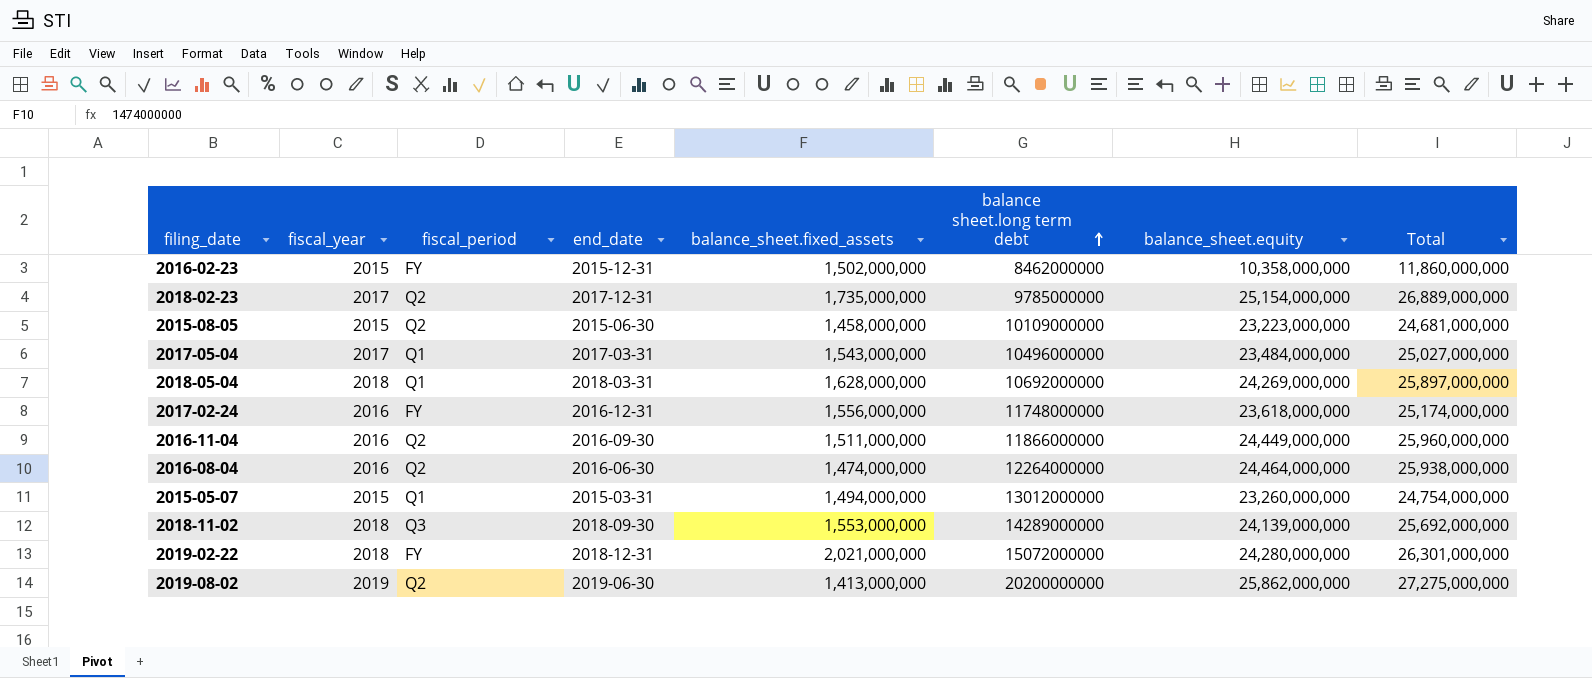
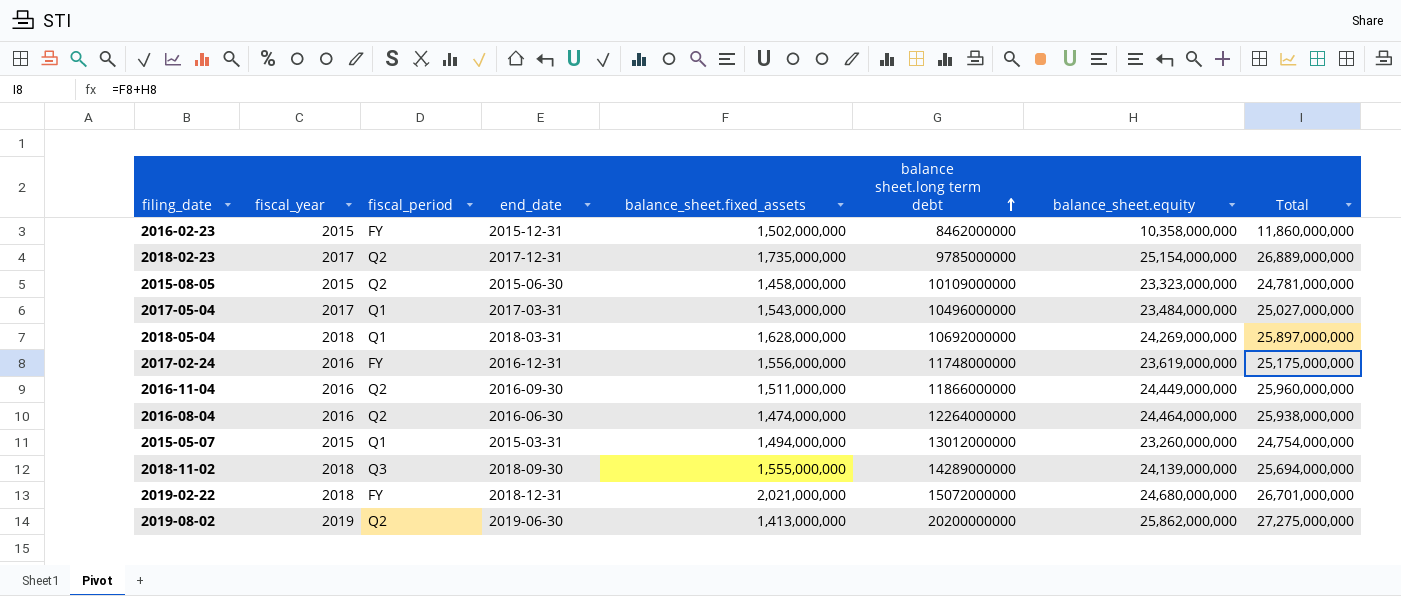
2015-08-05 | balance_sheet.equity: 23,223,000,000 -> 23,323,000,000
2015-08-05 | Total: 24,681,000,000 -> 24,781,000,000
2017-02-24 | balance_sheet.equity: 23,618,000,000 -> 23,619,000,000
2017-02-24 | Total: 25,174,000,000 -> 25,175,000,000
2018-11-02 | balance_sheet.fixed_assets: 1,553,000,000 -> 1,555,000,000
2018-11-02 | Total: 25,692,000,000 -> 25,694,000,000
2019-02-22 | balance_sheet.equity: 24,280,000,000 -> 24,680,000,000
2019-02-22 | Total: 26,301,000,000 -> 26,701,000,000

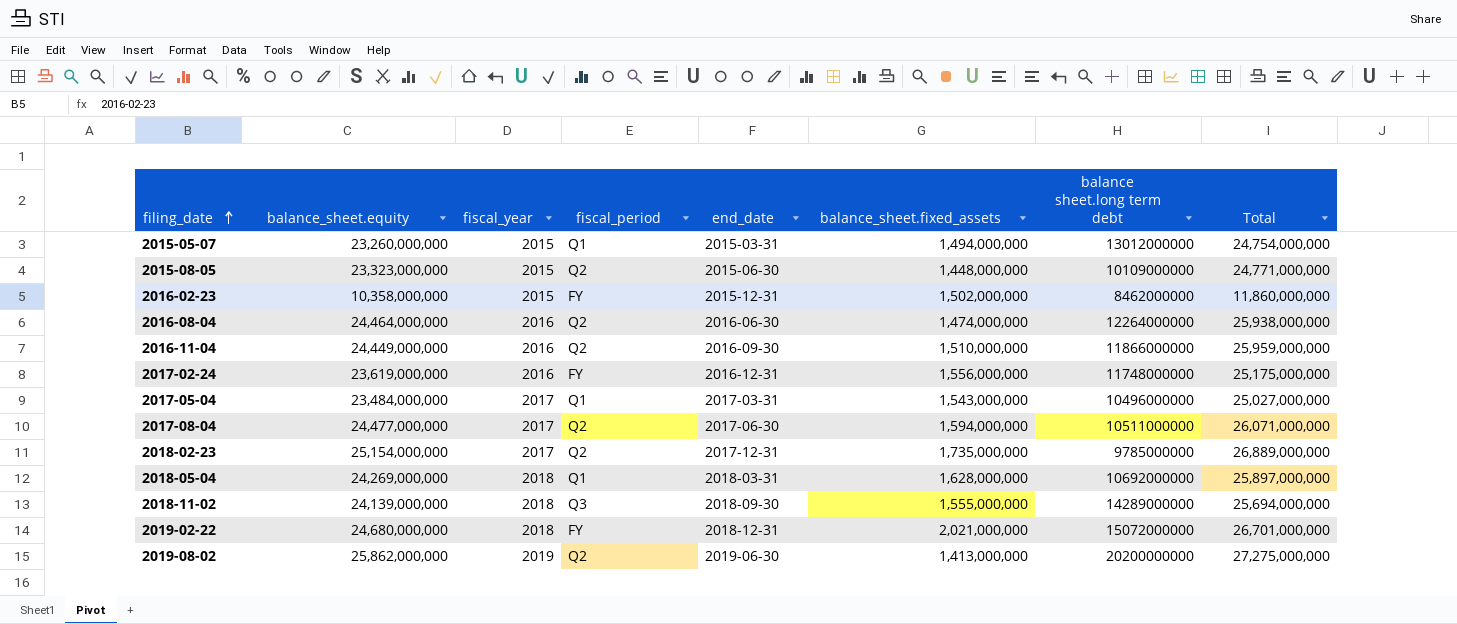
row order: balance sheet.long term debt ascending -> filing_date ascending
column balance_sheet.equity | position: 7 -> 2
2015-08-05 | balance_sheet.fixed_assets: 1,458,000,000 -> 1,448,000,000
2015-08-05 | Total: 24,781,000,000 -> 24,771,000,000
2016-11-04 | balance_sheet.fixed_assets: 1,511,000,000 -> 1,510,000,000
2016-11-04 | Total: 25,960,000,000 -> 25,959,000,000
row 2017-08-04: none -> 24,477,000,000 | 2017 | Q2 | 2017-06-30 | 1,594,000,000 | 10511000000 | 26,071,000,000

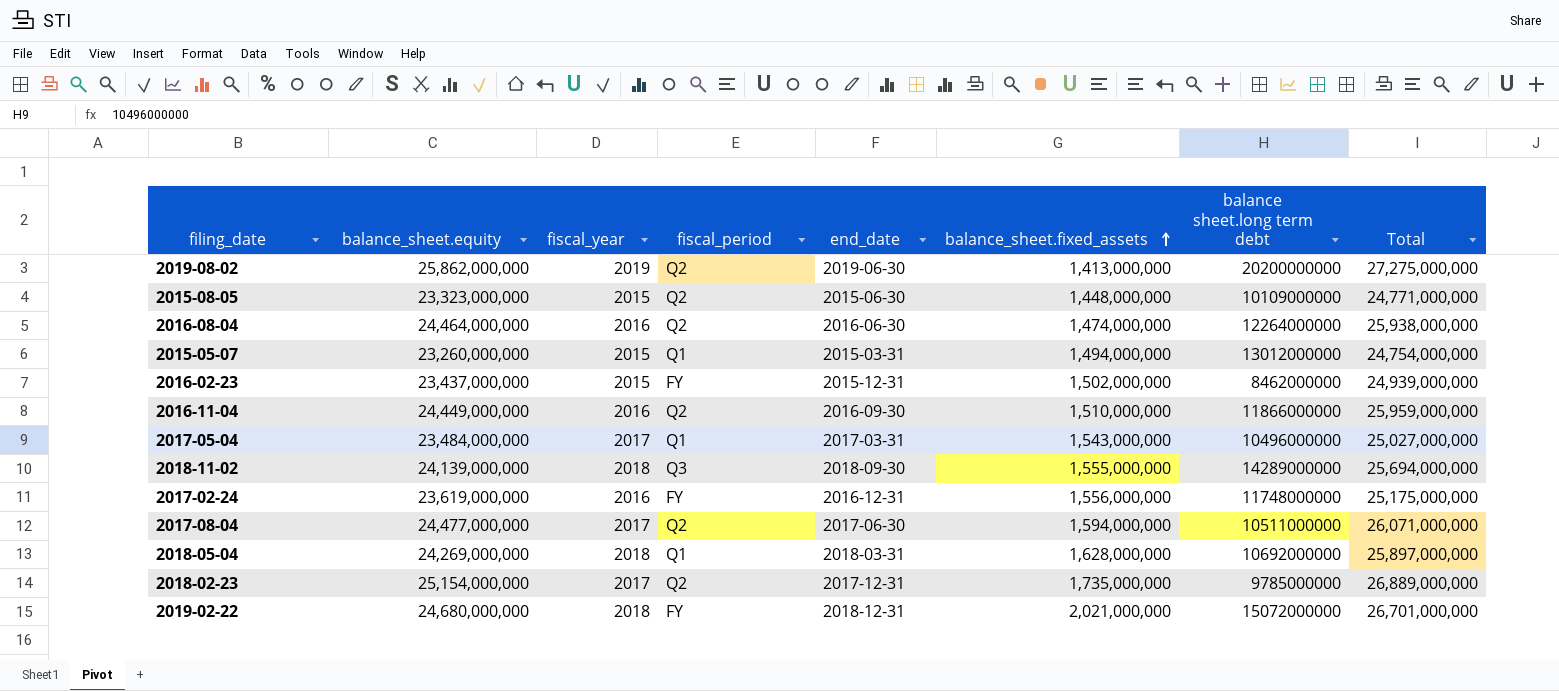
row order: filing_date ascending -> balance_sheet.fixed_assets ascending
2016-02-23 | balance_sheet.equity: 10,358,000,000 -> 23,437,000,000
2016-02-23 | Total: 11,860,000,000 -> 24,939,000,000

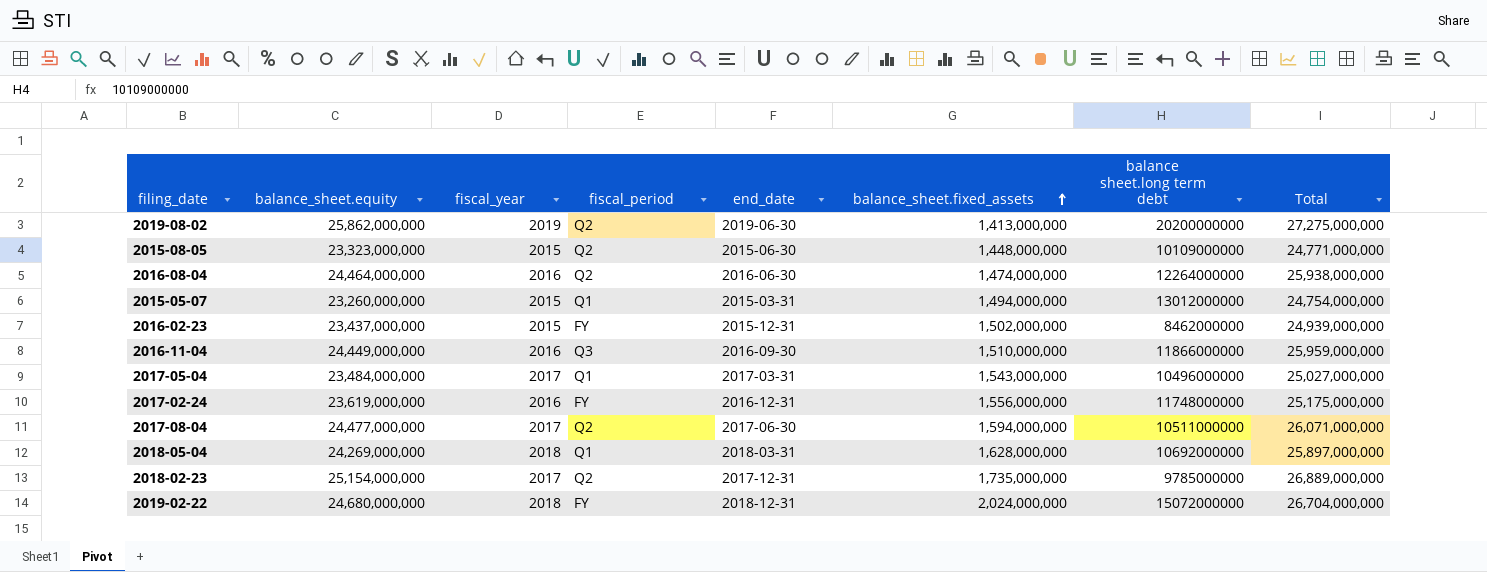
row 2018-11-02: 24,139,000,000 | 2018 | Q3 | 2018-09-30 | 1,555,000,000 | 14289000000 | 25,694,000,000 -> none
2016-11-04 | fiscal_period: Q2 -> Q3
2019-02-22 | balance_sheet.fixed_assets: 2,021,000,000 -> 2,024,000,000
2019-02-22 | Total: 26,701,000,000 -> 26,704,000,000

